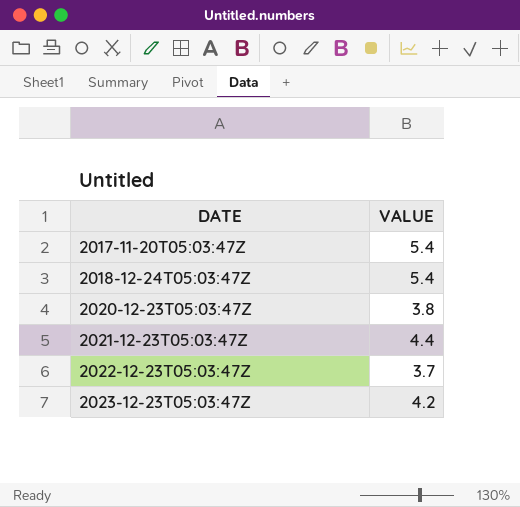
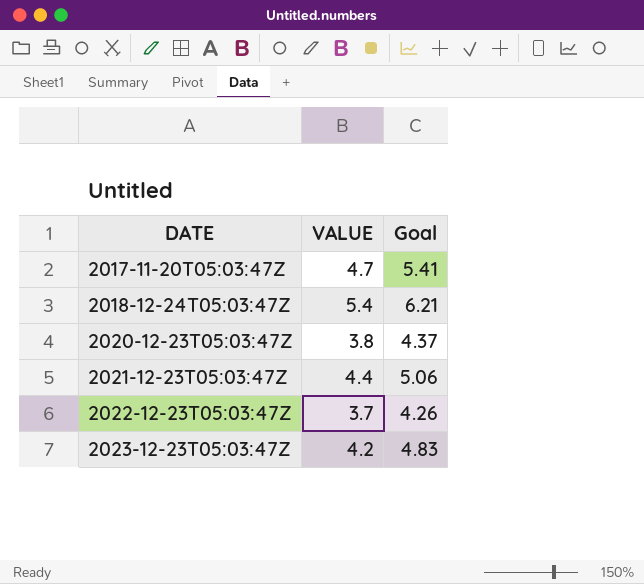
column Goal | formula: none -> [VALUE] * 1.15
2017-11-20T05:03:47Z | VALUE: 5.4 -> 4.7

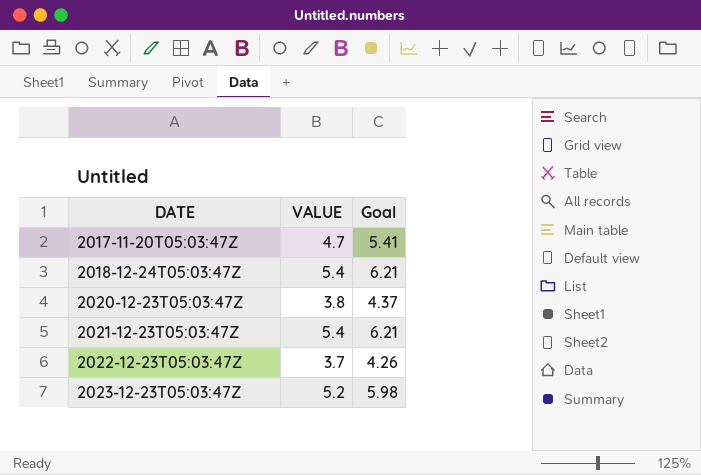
2021-12-23T05:03:47Z | VALUE: 4.4 -> 5.4
2021-12-23T05:03:47Z | Goal: 5.06 -> 6.21
2023-12-23T05:03:47Z | VALUE: 4.2 -> 5.2
2023-12-23T05:03:47Z | Goal: 4.83 -> 5.98

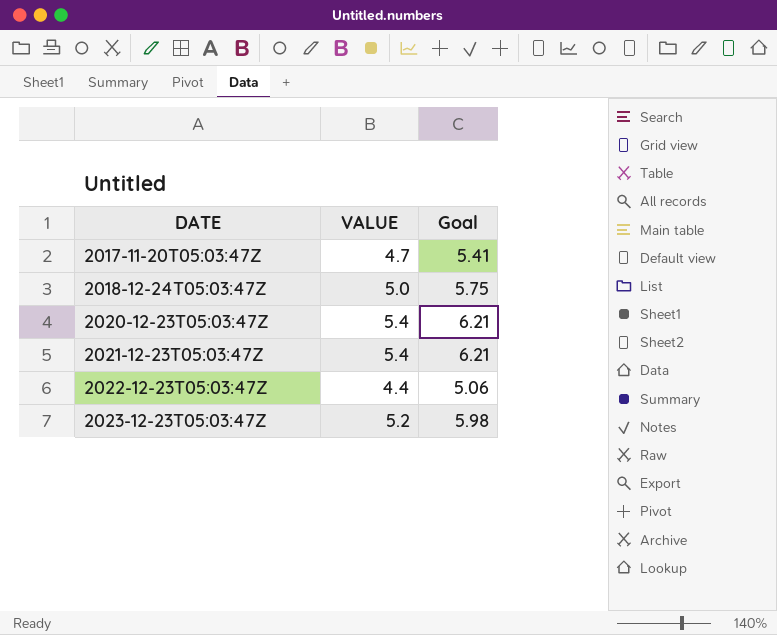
2018-12-24T05:03:47Z | VALUE: 5.4 -> 5.0
2018-12-24T05:03:47Z | Goal: 6.21 -> 5.75
2020-12-23T05:03:47Z | VALUE: 3.8 -> 5.4
2020-12-23T05:03:47Z | Goal: 4.37 -> 6.21
2022-12-23T05:03:47Z | VALUE: 3.7 -> 4.4
2022-12-23T05:03:47Z | Goal: 4.26 -> 5.06

